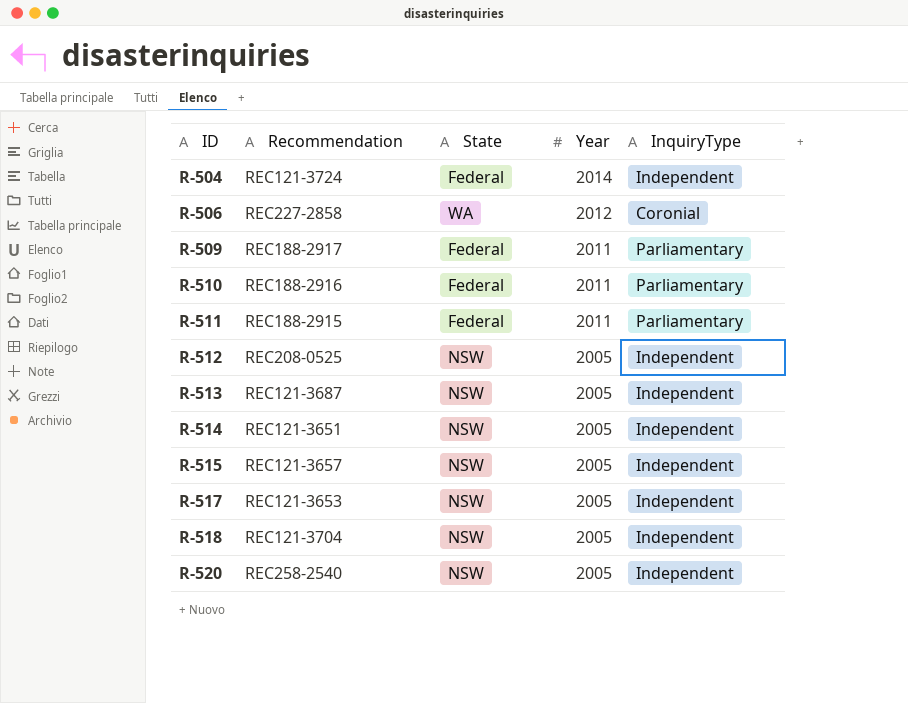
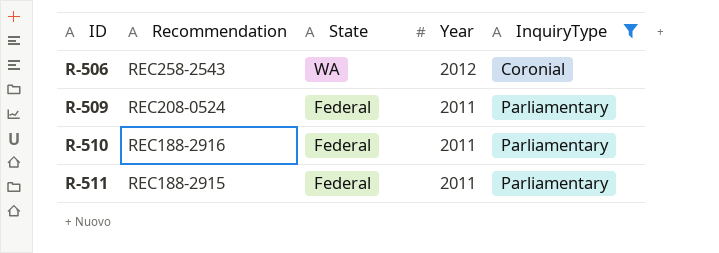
filter: none -> InquiryType != Independent
R-506 | Recommendation: REC227-2858 -> REC258-2543
R-509 | Recommendation: REC188-2917 -> REC208-0524

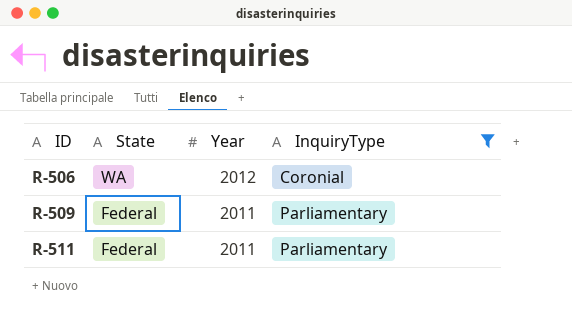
column Recommendation | position: 2 -> none
row R-510: REC188-2916 | Federal | 2011 | Parliamentary -> none

